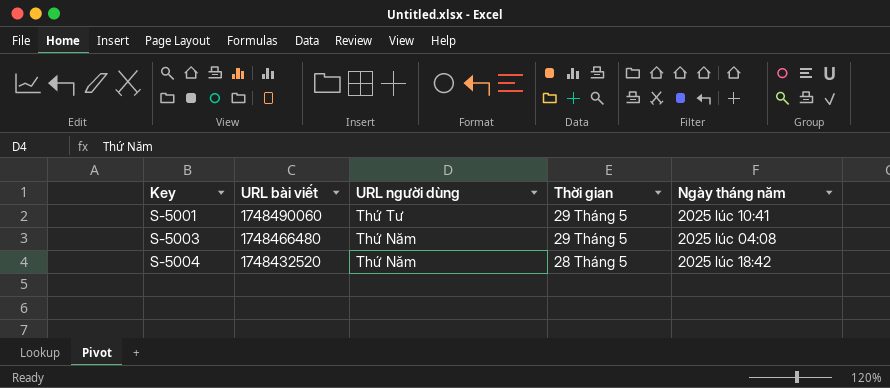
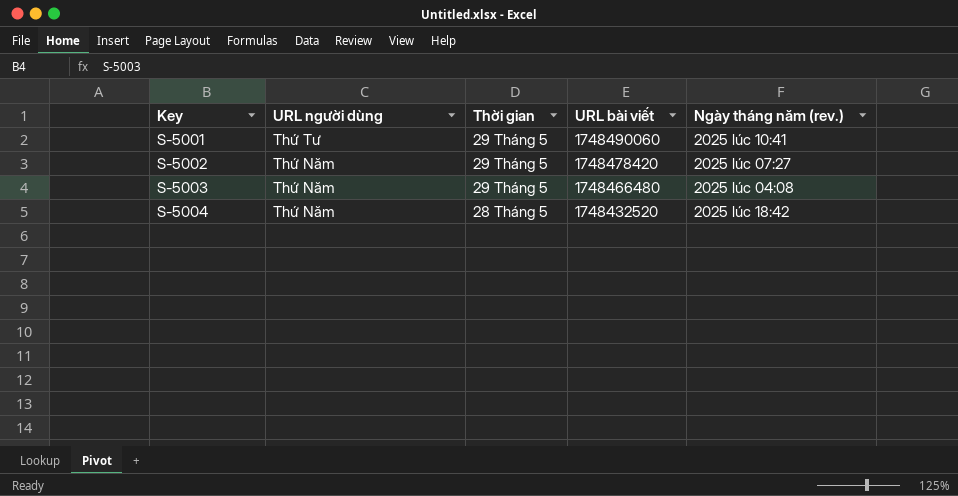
column URL bài viết | position: 2 -> 4
column name: Ngày tháng năm -> Ngày tháng năm (rev.)
row S-5002: none -> Thứ Năm | 29 Tháng 5 | 1748478420 | 2025 lúc 07:27

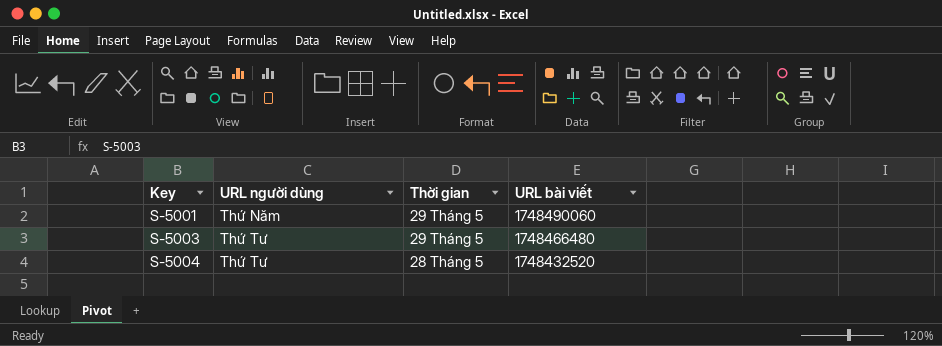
column Ngày tháng năm (rev.) | position: 5 -> none
row S-5002: Thứ Năm | 29 Tháng 5 | 1748478420 | 2025 lúc 07:27 -> none
S-5001 | URL người dùng: Thứ Tư -> Thứ Năm
S-5003 | URL người dùng: Thứ Năm -> Thứ Tư
S-5004 | URL người dùng: Thứ Năm -> Thứ Tư

